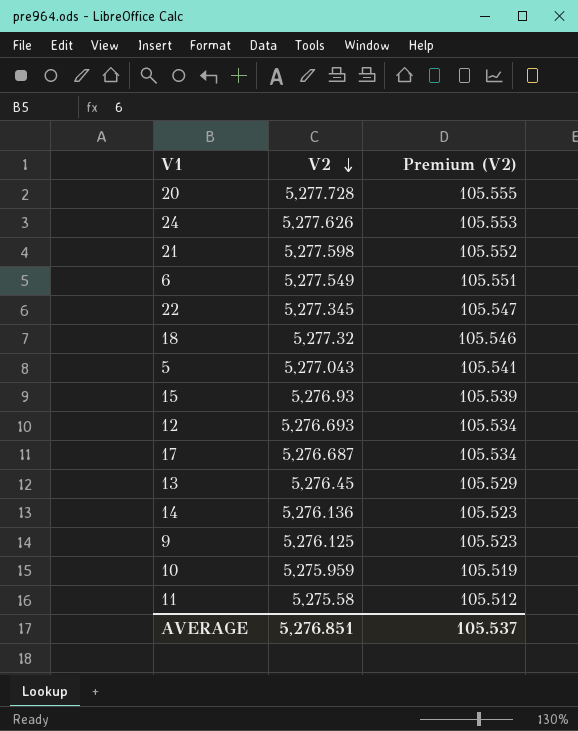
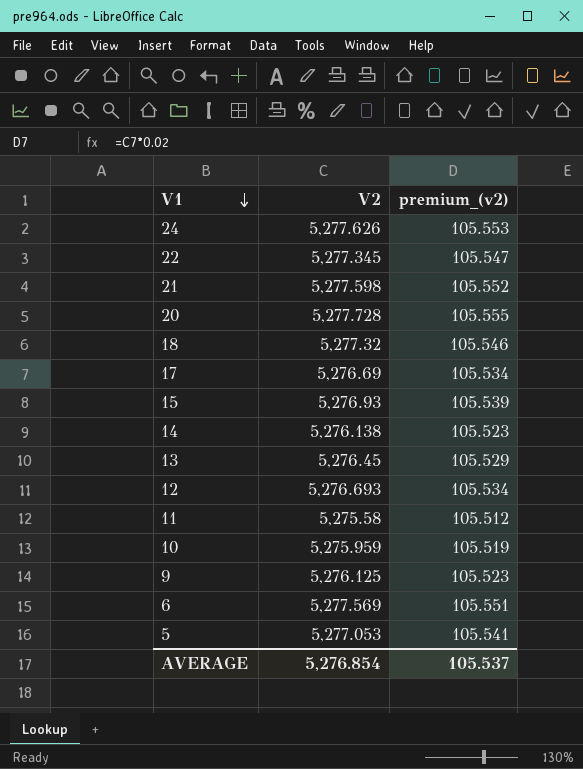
row order: V2 descending -> V1 descending
column name: Premium (V2) -> premium_(v2)
17 | V2: 5,276.687 -> 5,276.69
14 | V2: 5,276.136 -> 5,276.138
6 | V2: 5,277.549 -> 5,277.569
5 | V2: 5,277.043 -> 5,277.053
AVERAGE | V2: 5,276.851 -> 5,276.854

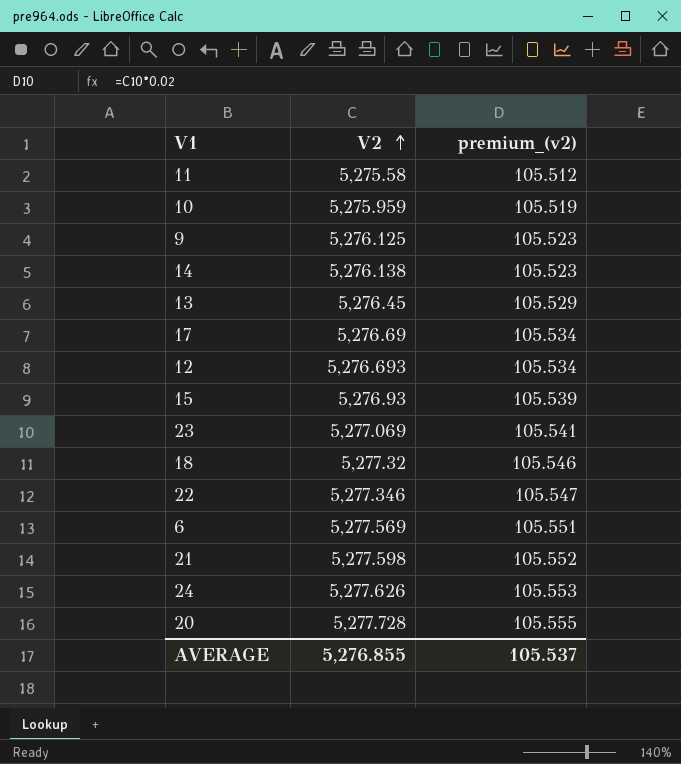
row order: V1 descending -> V2 ascending
row 5: 5,277.053 | 105.541 -> none
row 23: none -> 5,277.069 | 105.541
22 | V2: 5,277.345 -> 5,277.346
AVERAGE | V2: 5,276.854 -> 5,276.855

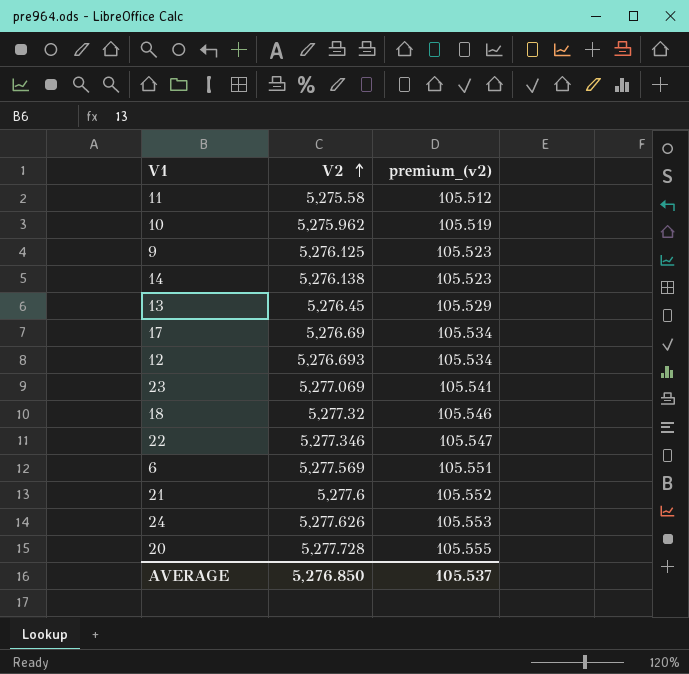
row 15: 5,276.93 | 105.539 -> none
10 | V2: 5,275.959 -> 5,275.962
21 | V2: 5,277.598 -> 5,277.6
AVERAGE | V2: 5,276.855 -> 5,276.850

